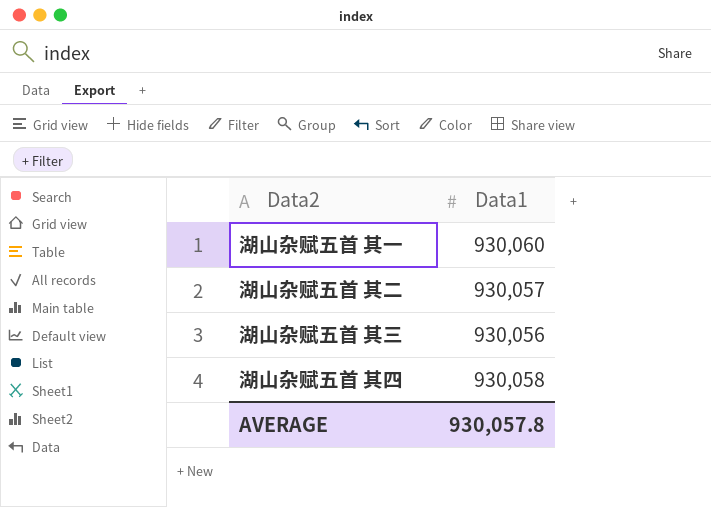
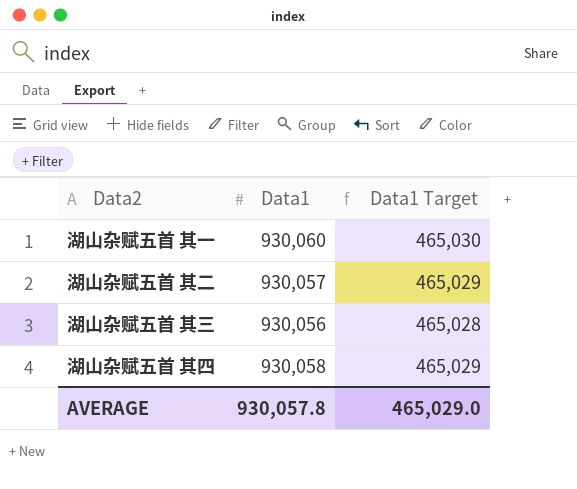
column Data1 Target | formula: none -> [Data1] * 0.5

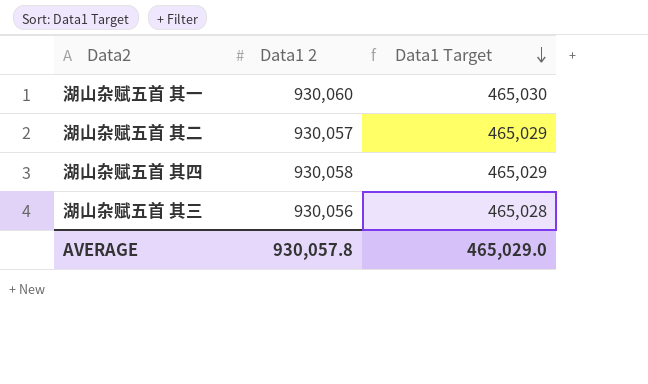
row order: none -> Data1 Target descending
column name: Data1 -> Data1 2

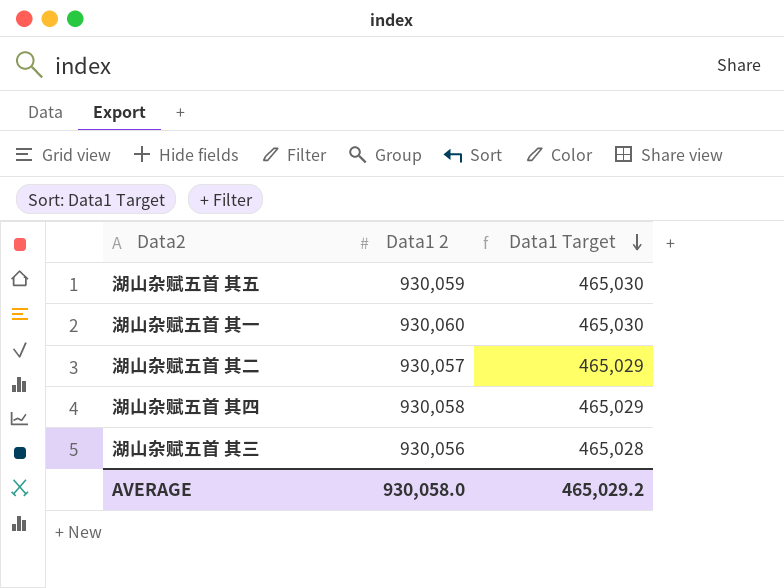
row 湖山杂赋五首 其五: none -> 930,059 | 465,030
AVERAGE | Data1 2: 930,057.8 -> 930,058.0
AVERAGE | Data1 Target: 465,029.0 -> 465,029.2

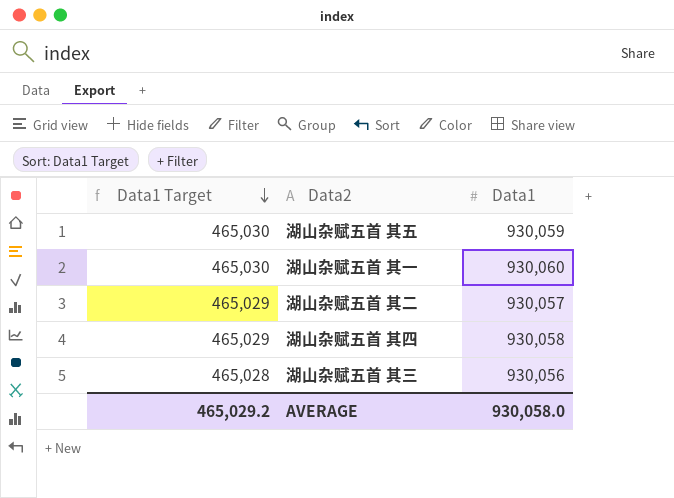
column Data1 Target | position: 3 -> 1
column name: Data1 2 -> Data1

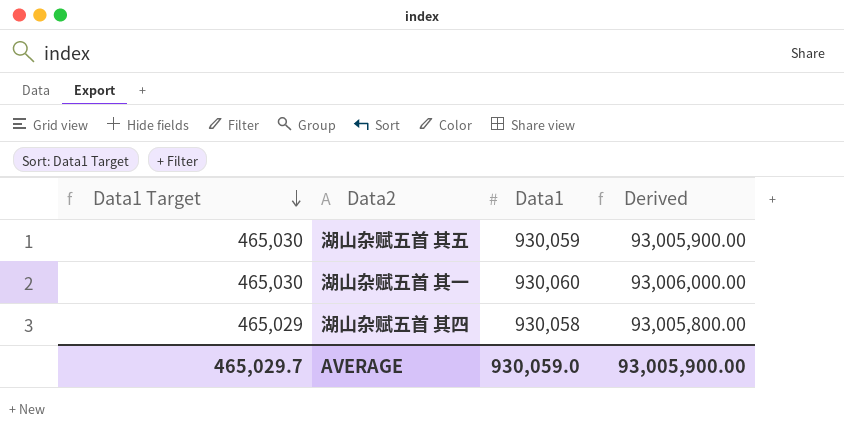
column Derived | formula: none -> [Data1] * 100
row 湖山杂赋五首 其二: 465,029 | 930,057 -> none
row 湖山杂赋五首 其三: 465,028 | 930,056 -> none
AVERAGE | Data1 Target: 465,029.2 -> 465,029.7
AVERAGE | Data1: 930,058.0 -> 930,059.0

